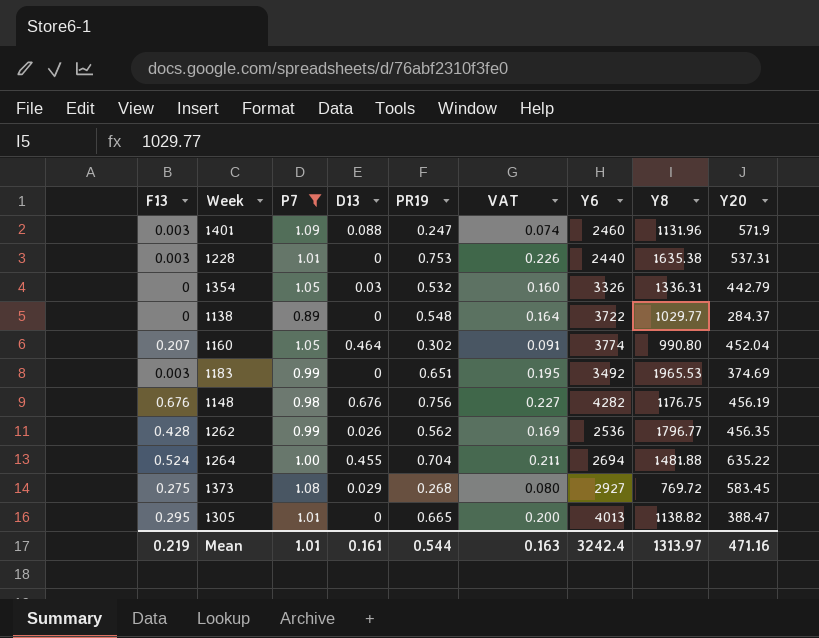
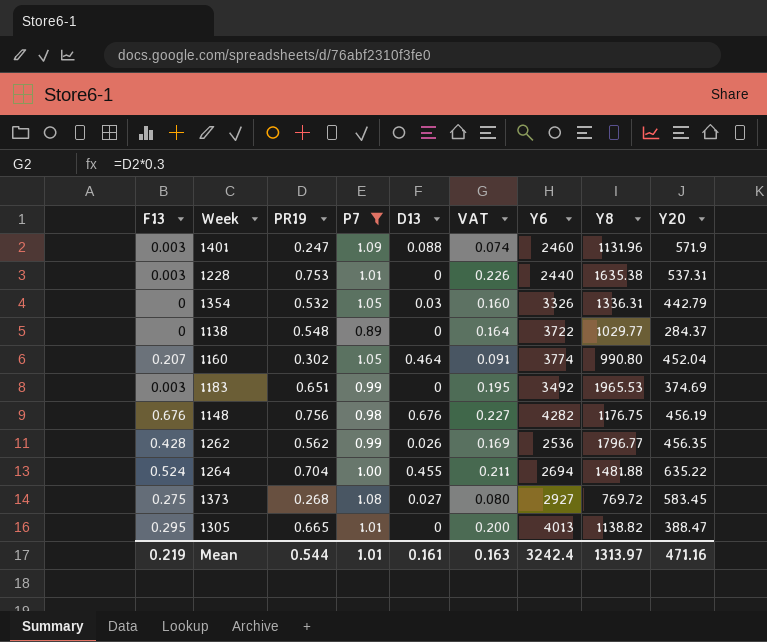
column PR19 | position: 5 -> 3
1373 | D13: 0.029 -> 0.027

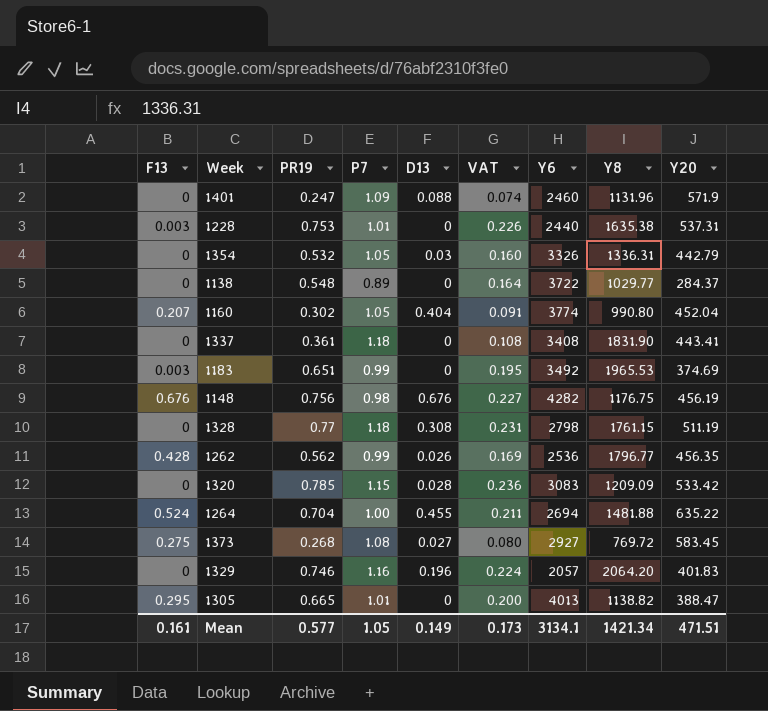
filter: P7 <= 1.09 -> none
1401 | F13: 0.003 -> 0
1160 | D13: 0.464 -> 0.404
Mean | F13: 0.219 -> 0.161
Mean | PR19: 0.544 -> 0.577
Mean | P7: 1.01 -> 1.05
Mean | D13: 0.161 -> 0.149
Mean | VAT: 0.163 -> 0.173
Mean | Y6: 3242.4 -> 3134.1
Mean | Y8: 1313.97 -> 1421.34
Mean | Y20: 471.16 -> 471.51

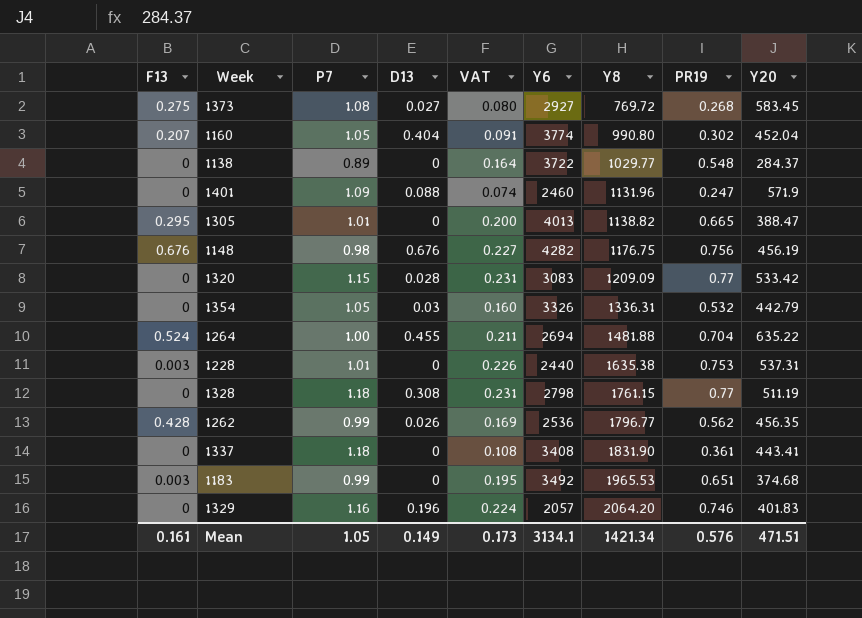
row order: none -> Y8 ascending
column PR19 | position: 3 -> 8
1320 | VAT: 0.236 -> 0.231
1320 | PR19: 0.785 -> 0.77
1183 | Y20: 374.69 -> 374.68
Mean | PR19: 0.577 -> 0.576

